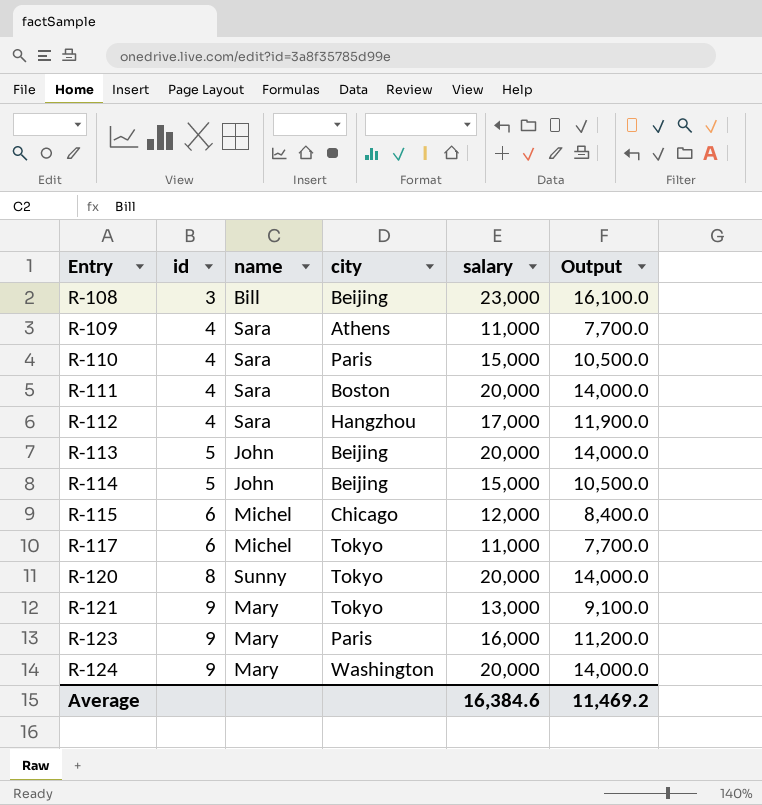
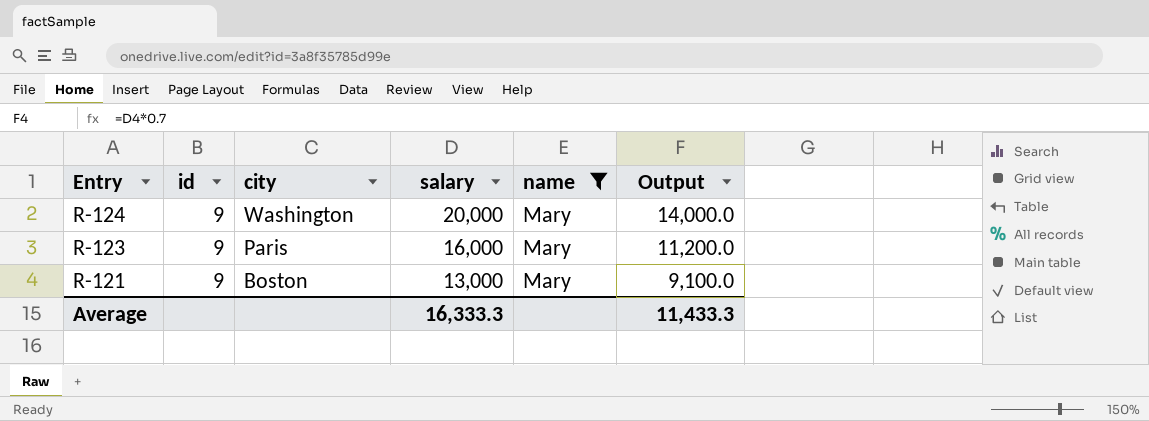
filter: none -> name = Mary
row order: Entry ascending -> Entry descending
column name | position: 3 -> 5
R-121 | city: Tokyo -> Boston
Average | salary: 16,384.6 -> 16,333.3
Average | Output: 11,469.2 -> 11,433.3

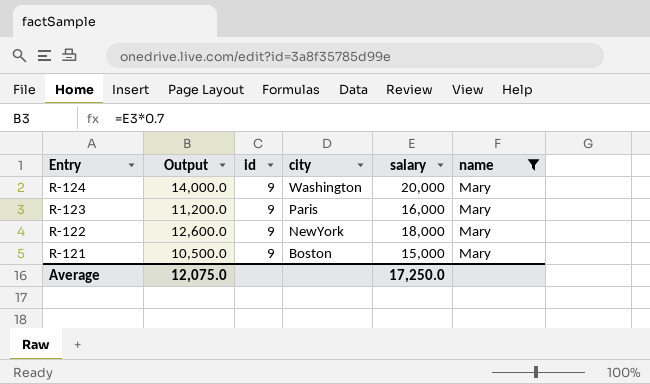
column Output | position: 6 -> 2
row R-122: none -> 12,600.0 | 9 | NewYork | 18,000 | Mary
R-121 | Output: 9,100.0 -> 10,500.0
R-121 | salary: 13,000 -> 15,000
Average | Output: 11,433.3 -> 12,075.0
Average | salary: 16,333.3 -> 17,250.0

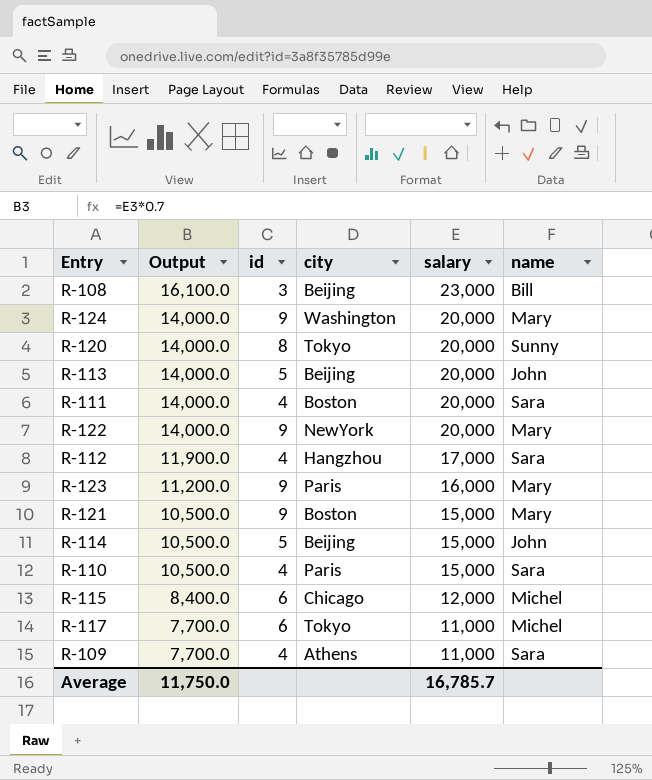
filter: name = Mary -> none
row order: Entry descending -> Output descending
R-122 | Output: 12,600.0 -> 14,000.0
R-122 | salary: 18,000 -> 20,000
Average | Output: 12,075.0 -> 11,750.0
Average | salary: 17,250.0 -> 16,785.7

